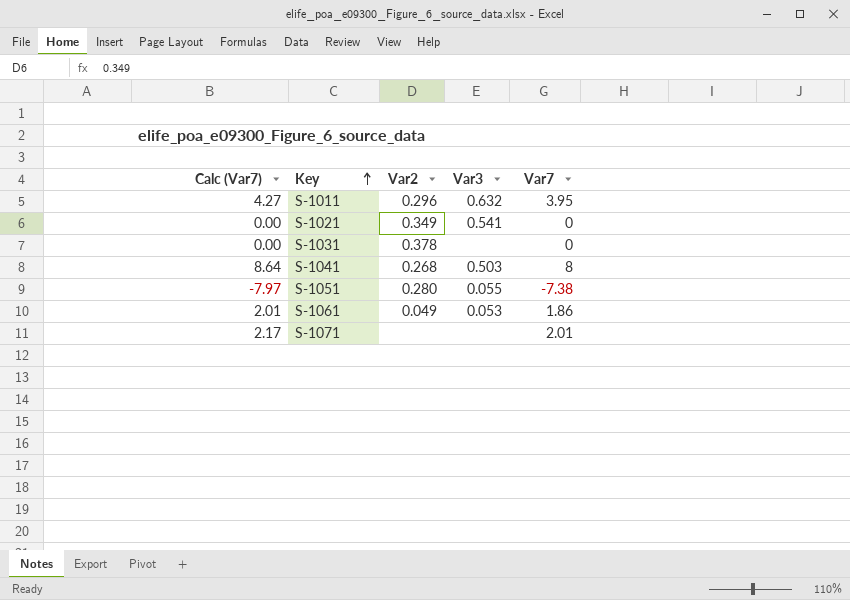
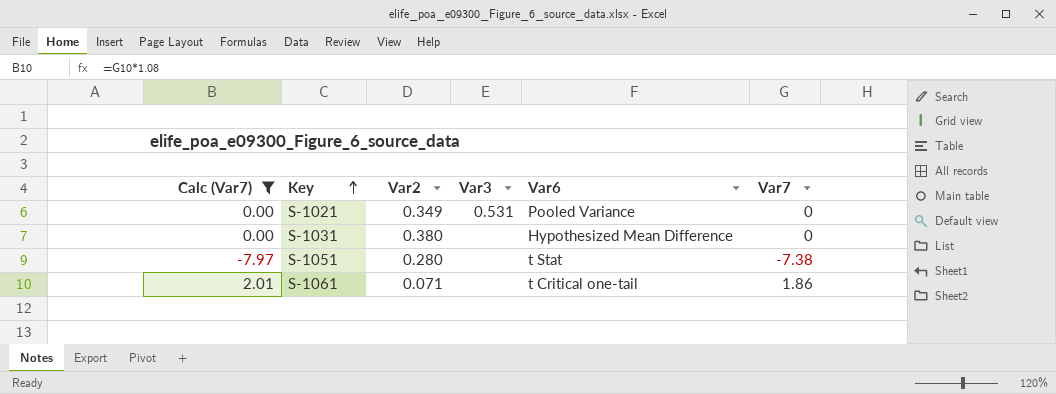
filter: none -> Calc (Var7) <= 2.01
column Var6 | position: none -> 5
S-1021 | Var3: 0.541 -> 0.531
S-1031 | Var2: 0.378 -> 0.380
S-1051 | Var3: 0.055 -> none
S-1061 | Var2: 0.049 -> 0.071
S-1061 | Var3: 0.053 -> none

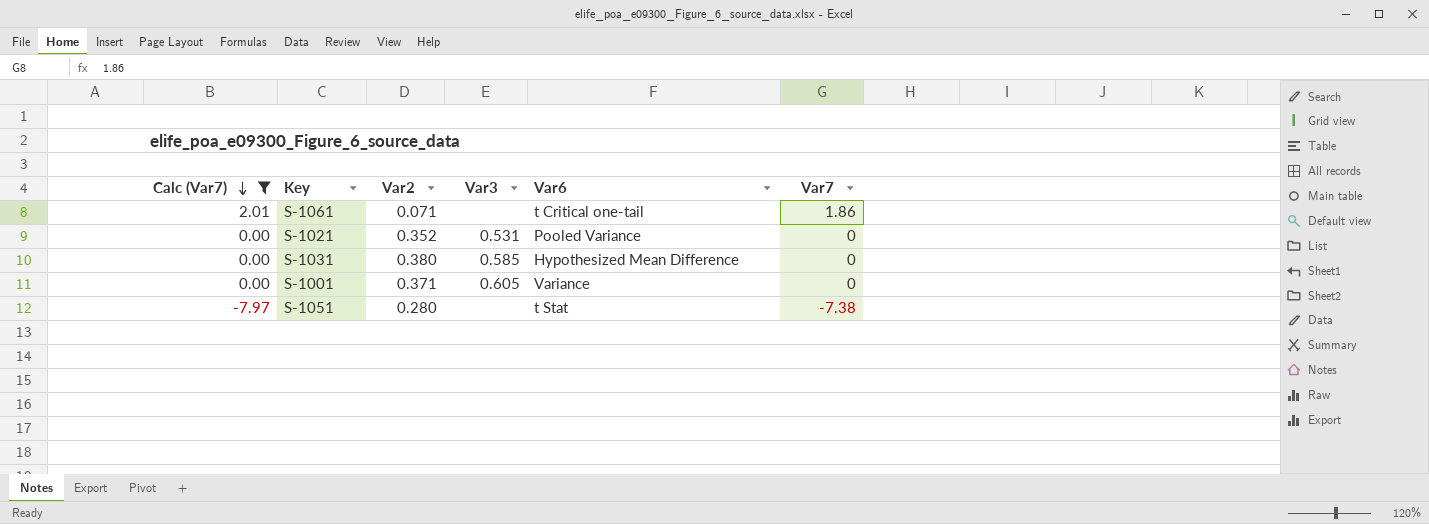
row order: Key ascending -> Calc (Var7) descending
S-1021 | Var2: 0.349 -> 0.352
S-1031 | Var3: none -> 0.585
row S-1001: none -> 0.00 | 0.371 | 0.605 | Variance | 0

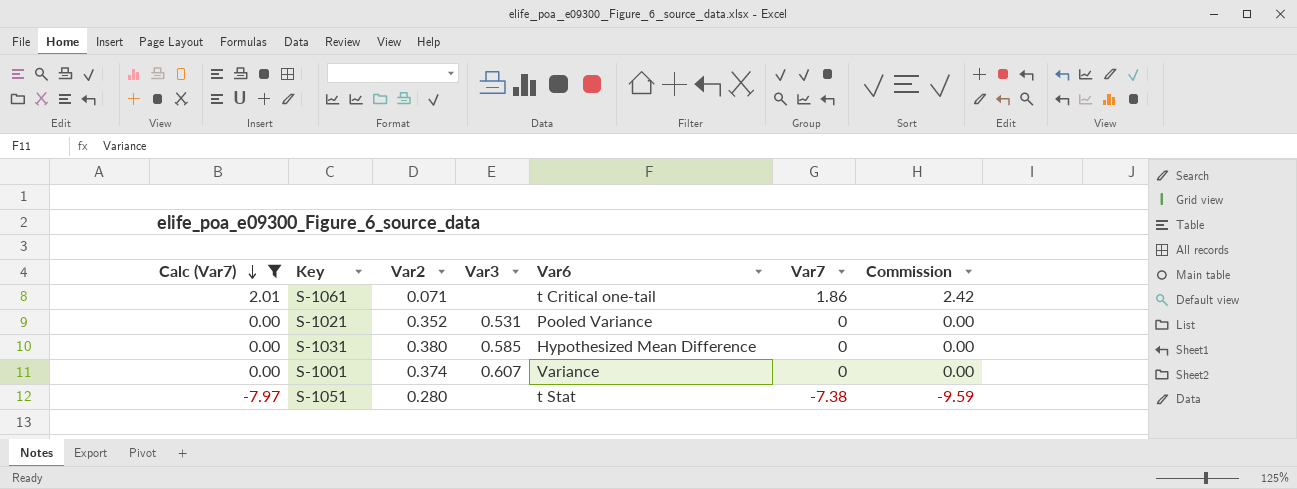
column Commission | formula: none -> [Var7] * 1.3
S-1001 | Var2: 0.371 -> 0.374
S-1001 | Var3: 0.605 -> 0.607

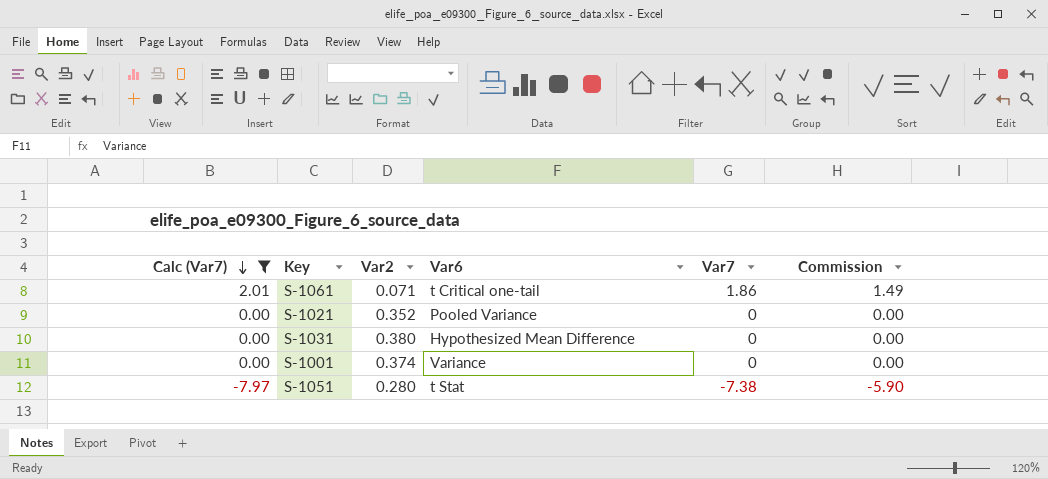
column Var3 | position: 4 -> none
column Commission | formula: [Var7] * 1.3 -> [Var7] * 0.8

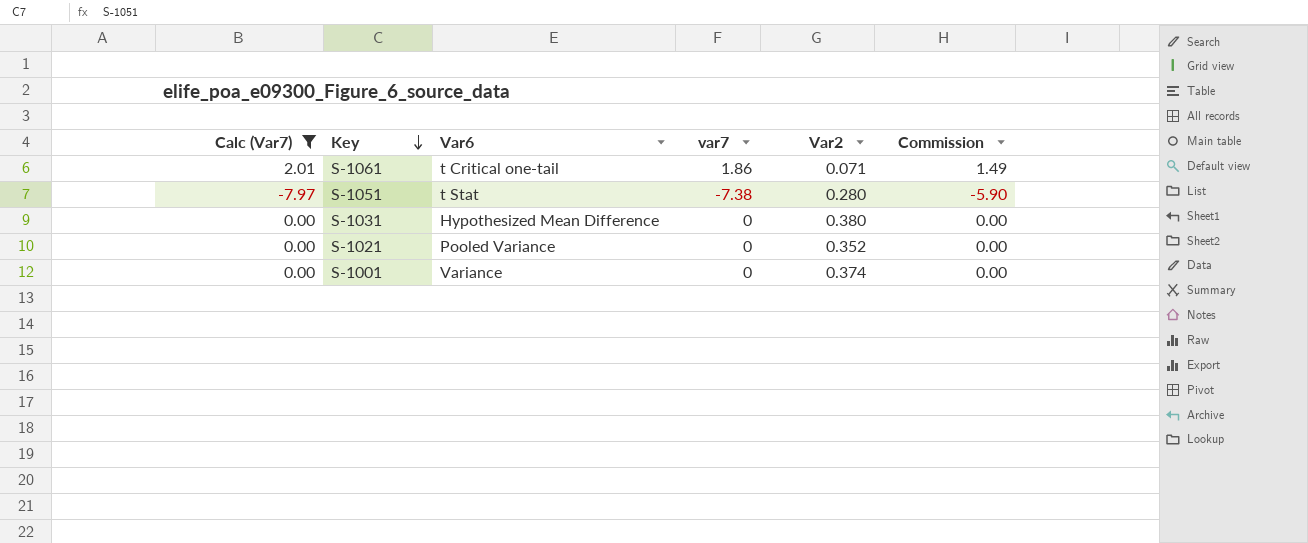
row order: Calc (Var7) descending -> Key descending
column name: Var7 -> var7
column Var2 | position: 3 -> 5

